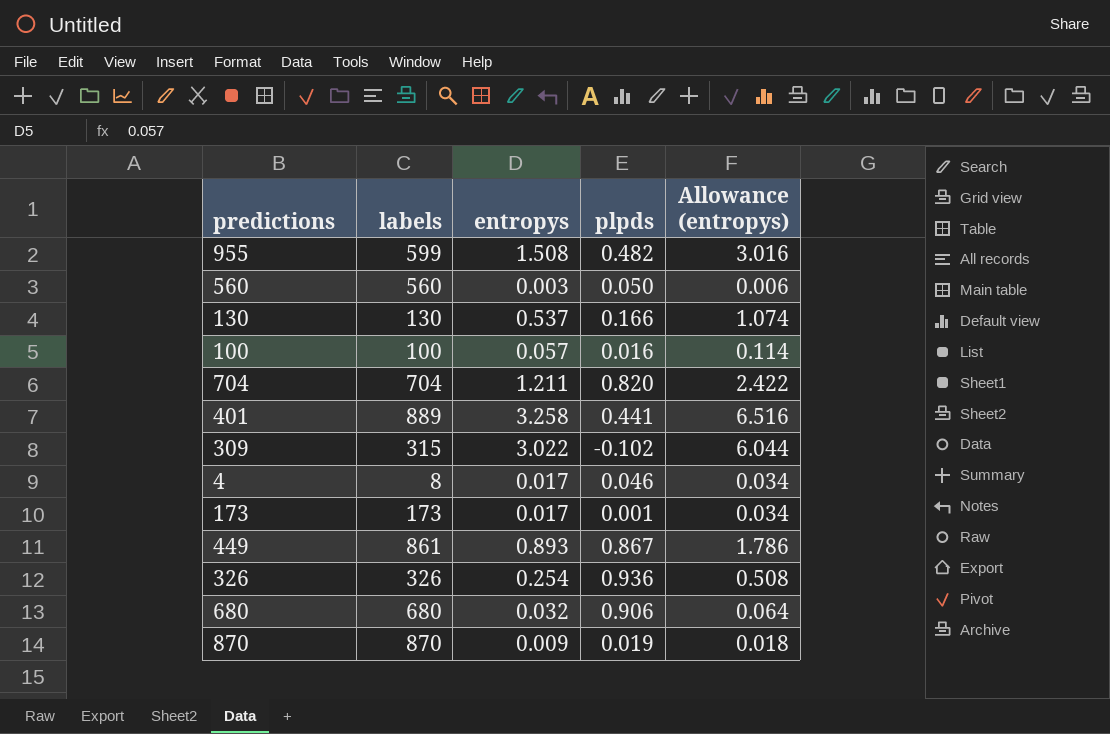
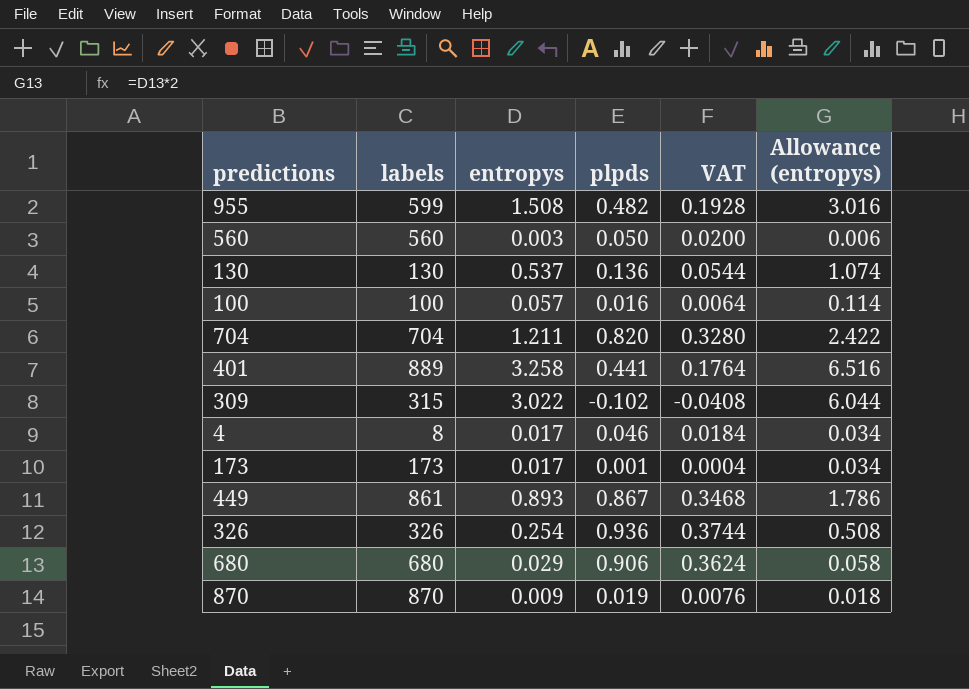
column VAT | formula: none -> [plpds] * 0.4
130 | plpds: 0.166 -> 0.136
680 | entropys: 0.032 -> 0.029
680 | Allowance (entropys): 0.064 -> 0.058

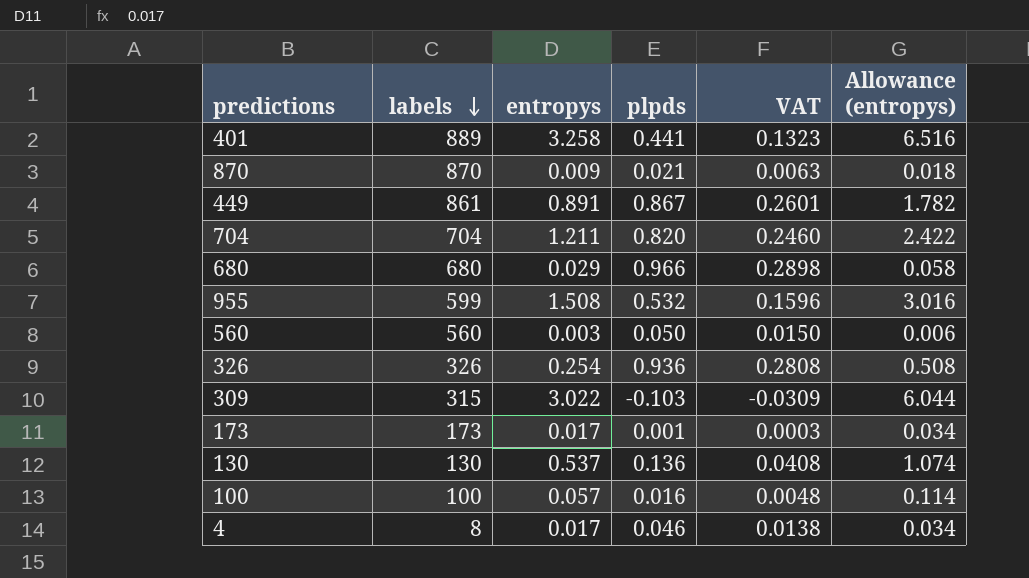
row order: none -> labels descending
column VAT | formula: [plpds] * 0.4 -> [plpds] * 0.3
870 | plpds: 0.019 -> 0.021
449 | entropys: 0.893 -> 0.891
449 | Allowance (entropys): 1.786 -> 1.782
680 | plpds: 0.906 -> 0.966
955 | plpds: 0.482 -> 0.532
309 | plpds: -0.102 -> -0.103

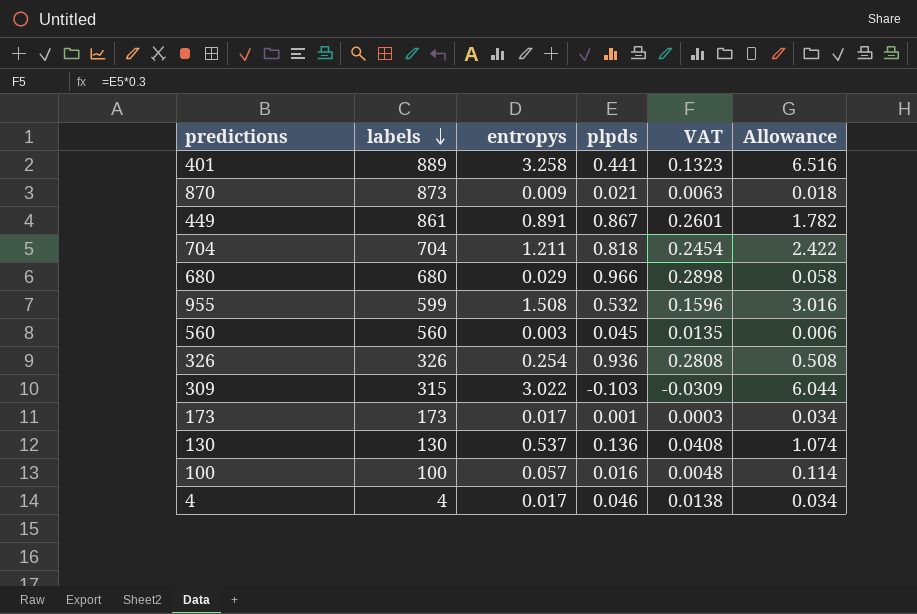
column name: Allowance (entropys) -> Allowance
870 | labels: 870 -> 873
704 | plpds: 0.820 -> 0.818
704 | VAT: 0.2460 -> 0.2454
560 | plpds: 0.050 -> 0.045
560 | VAT: 0.0150 -> 0.0135
4 | labels: 8 -> 4

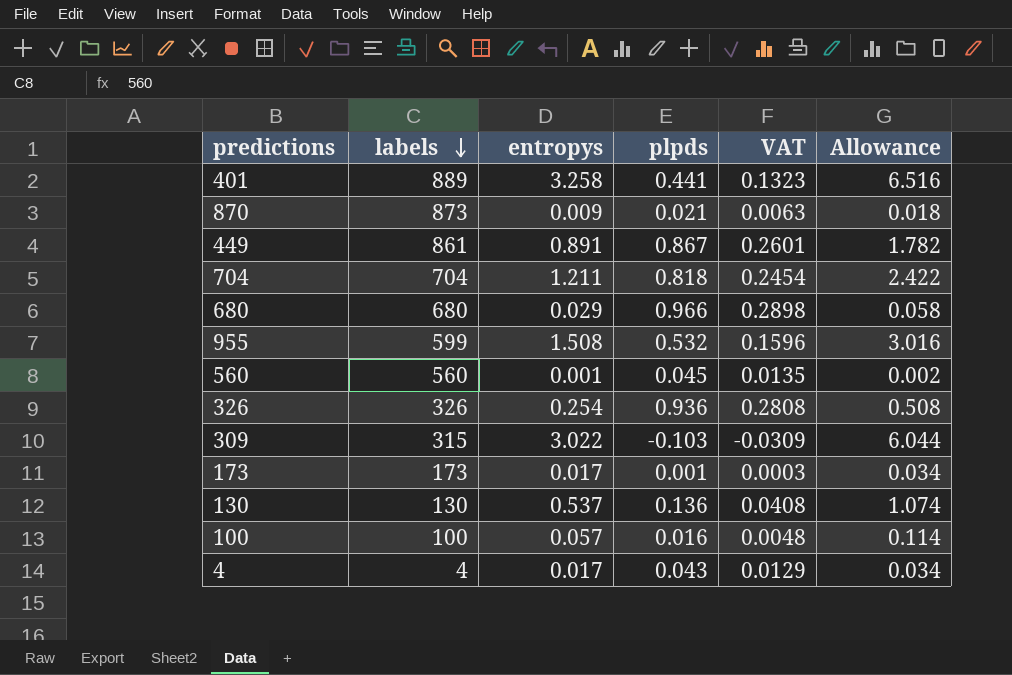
560 | entropys: 0.003 -> 0.001
560 | Allowance: 0.006 -> 0.002
4 | plpds: 0.046 -> 0.043
4 | VAT: 0.0138 -> 0.0129

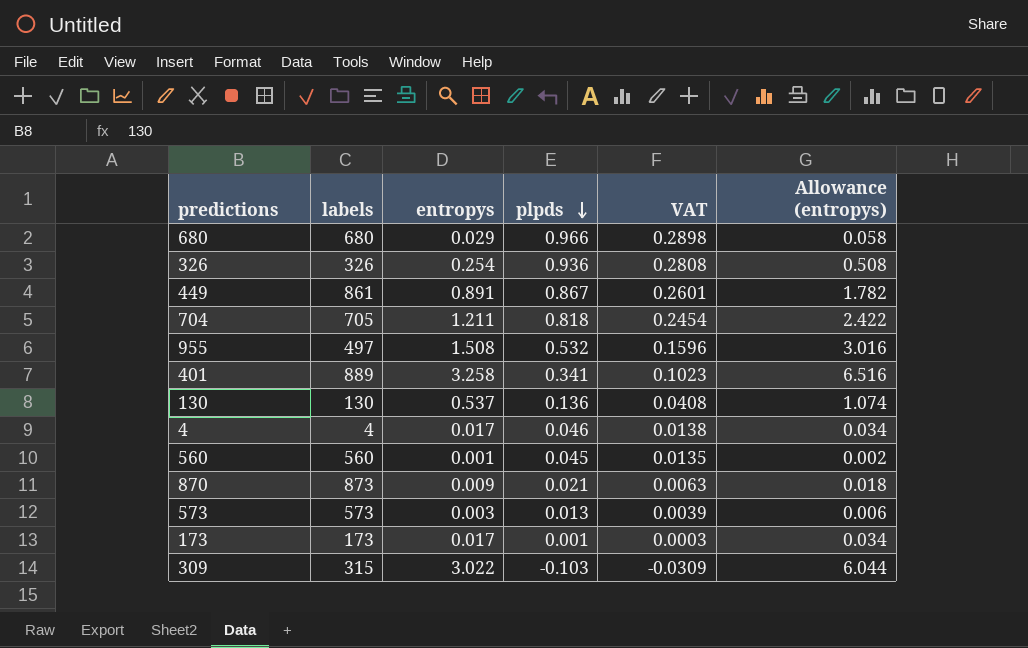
row order: labels descending -> plpds descending
column name: Allowance -> Allowance (entropys)
row 100: 100 | 0.057 | 0.016 | 0.0048 | 0.114 -> none
704 | labels: 704 -> 705
955 | labels: 599 -> 497
401 | plpds: 0.441 -> 0.341
401 | VAT: 0.1323 -> 0.1023
4 | plpds: 0.043 -> 0.046
4 | VAT: 0.0129 -> 0.0138
row 573: none -> 573 | 0.003 | 0.013 | 0.0039 | 0.006

